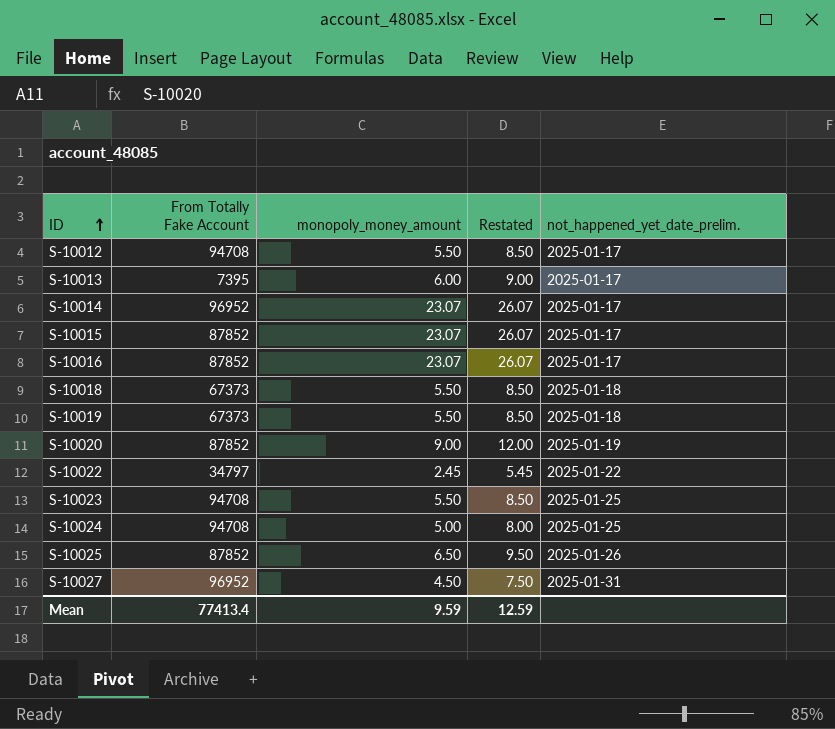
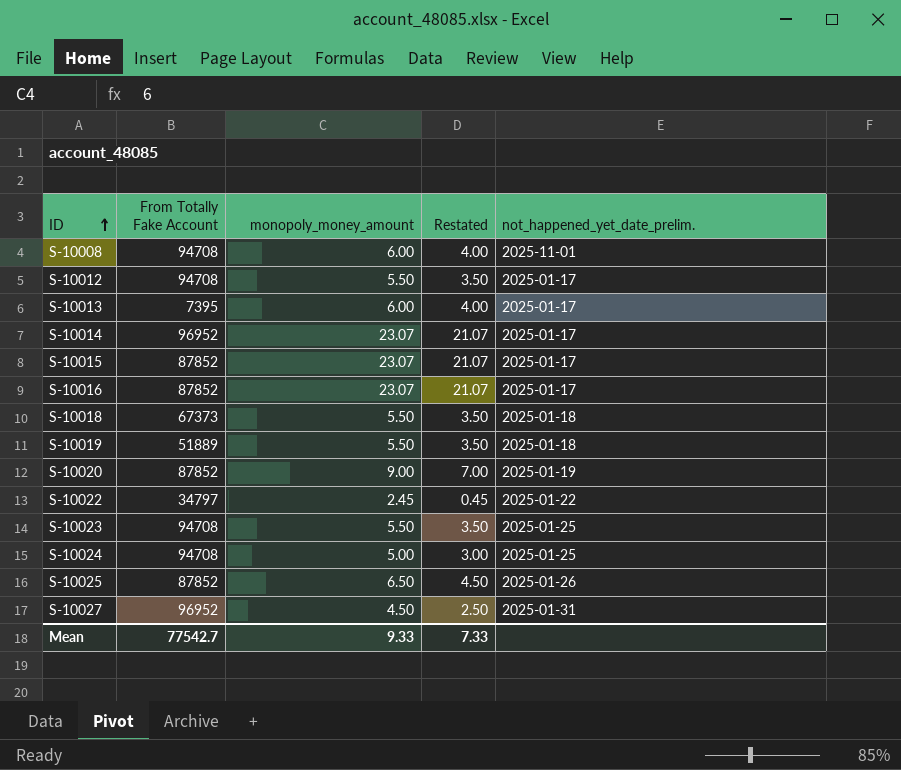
column Restated | formula: [monopoly_money_amount] + 3 -> [monopoly_money_amount] - 2
row S-10008: none -> 94708 | 6.00 | 4.00 | 2025-11-01
S-10019 | From Totally Fake Account: 67373 -> 51889
Mean | From Totally Fake Account: 77413.4 -> 77542.7
Mean | monopoly_money_amount: 9.59 -> 9.33
Mean | Restated: 12.59 -> 7.33

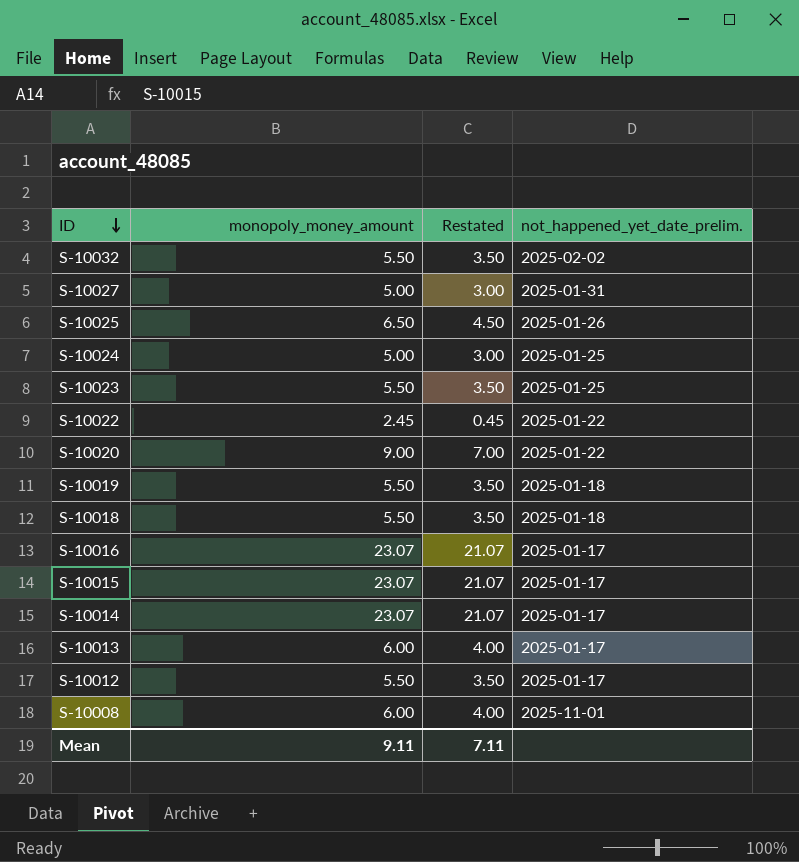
row order: ID ascending -> ID descending
column From Totally Fake Account | position: 2 -> none
row S-10032: none -> 5.50 | 3.50 | 2025-02-02
S-10027 | monopoly_money_amount: 4.50 -> 5.00
S-10027 | Restated: 2.50 -> 3.00
S-10020 | not_happened_yet_date_prelim.: 2025-01-19 -> 2025-01-22
Mean | monopoly_money_amount: 9.33 -> 9.11
Mean | Restated: 7.33 -> 7.11

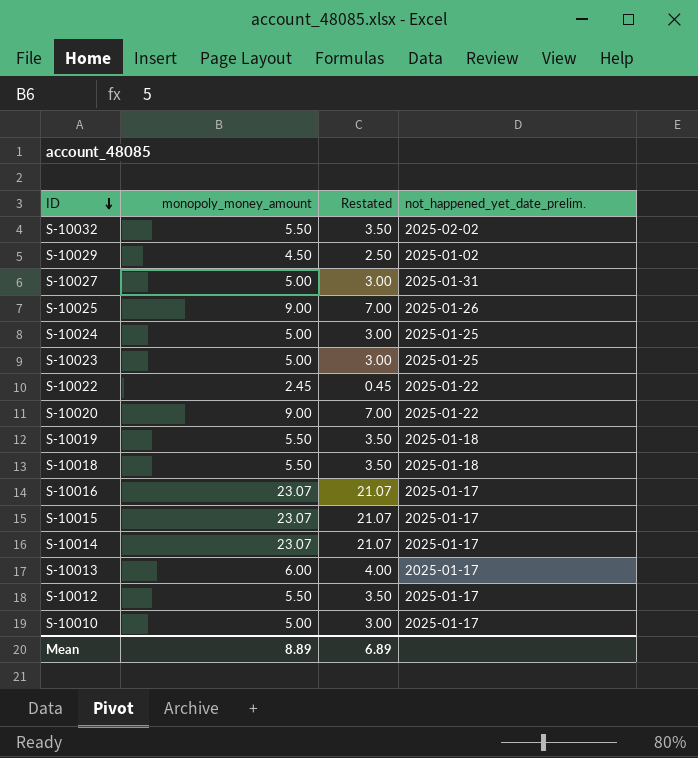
row S-10008: 6.00 | 4.00 | 2025-11-01 -> none
row S-10029: none -> 4.50 | 2.50 | 2025-01-02
S-10025 | monopoly_money_amount: 6.50 -> 9.00
S-10025 | Restated: 4.50 -> 7.00
S-10023 | monopoly_money_amount: 5.50 -> 5.00
S-10023 | Restated: 3.50 -> 3.00
row S-10010: none -> 5.00 | 3.00 | 2025-01-17
Mean | monopoly_money_amount: 9.11 -> 8.89
Mean | Restated: 7.11 -> 6.89

